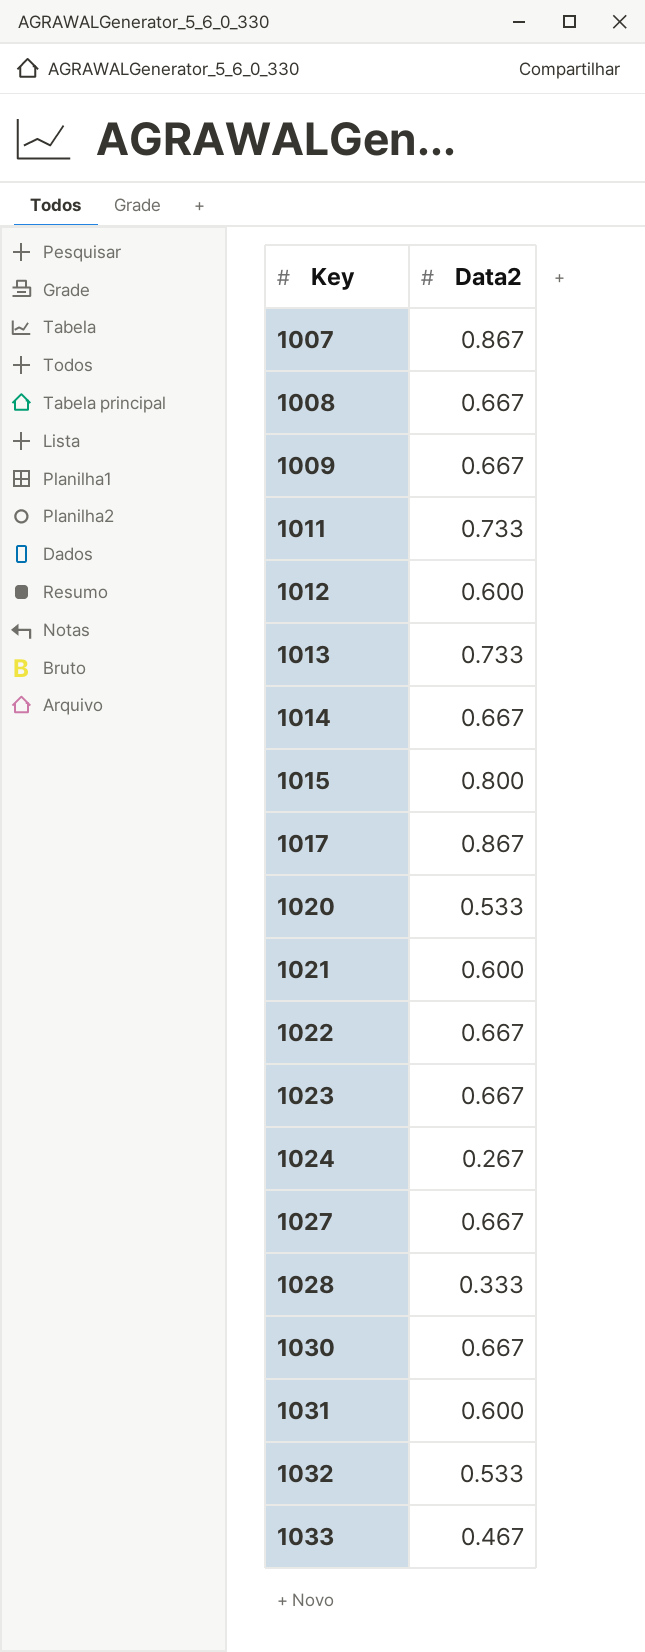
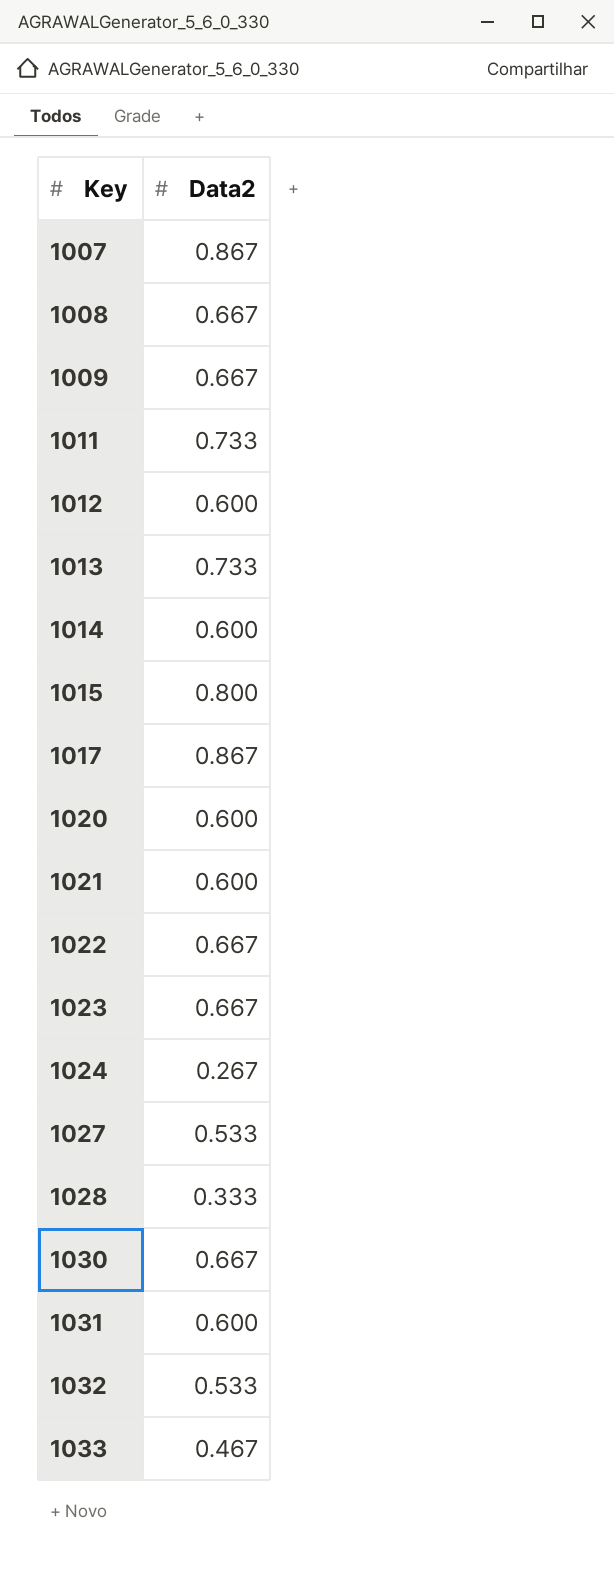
1014 | Data2: 0.667 -> 0.600
1020 | Data2: 0.533 -> 0.600
1027 | Data2: 0.667 -> 0.533

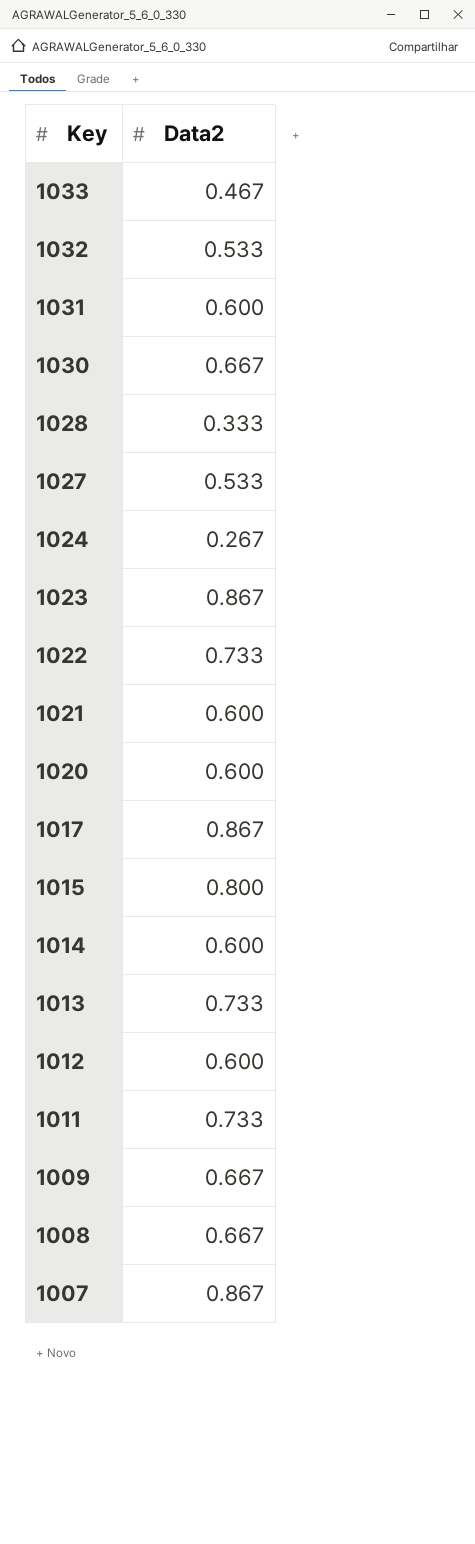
row order: Key ascending -> Key descending
1023 | Data2: 0.667 -> 0.867
1022 | Data2: 0.667 -> 0.733

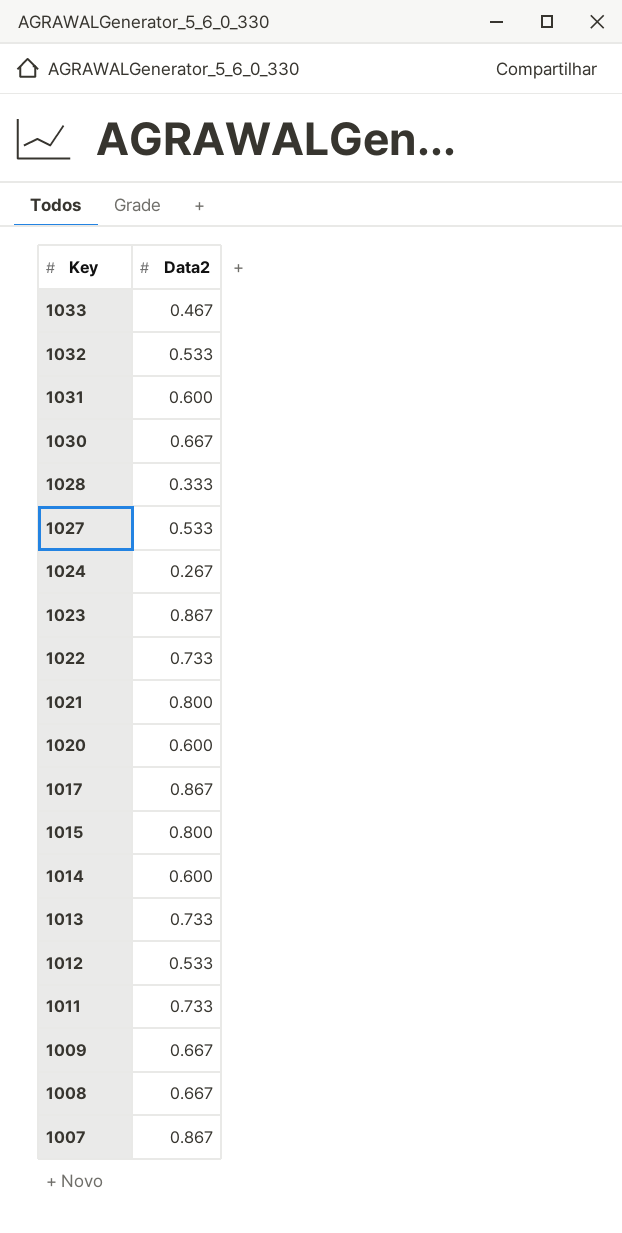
1021 | Data2: 0.600 -> 0.800
1012 | Data2: 0.600 -> 0.533

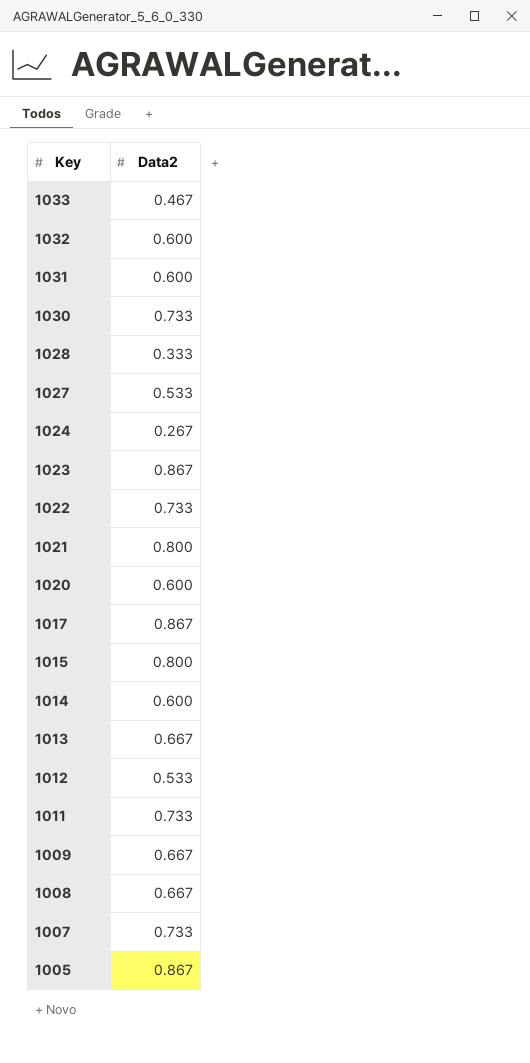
1032 | Data2: 0.533 -> 0.600
1030 | Data2: 0.667 -> 0.733
1013 | Data2: 0.733 -> 0.667
1007 | Data2: 0.867 -> 0.733
row 1005: none -> 0.867

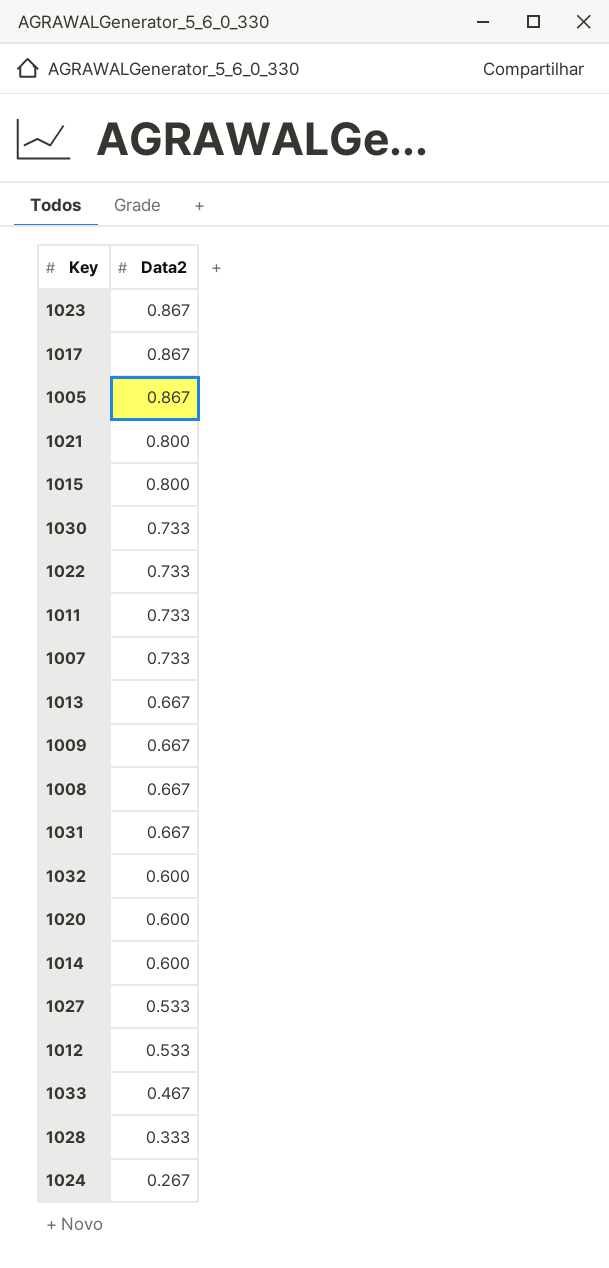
row order: Key descending -> Data2 descending
1031 | Data2: 0.600 -> 0.667

